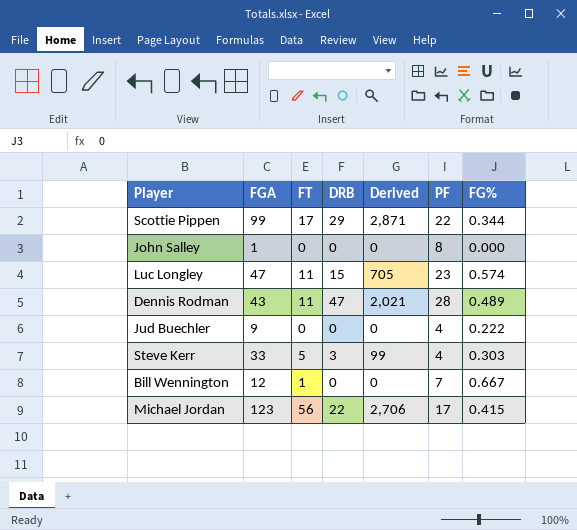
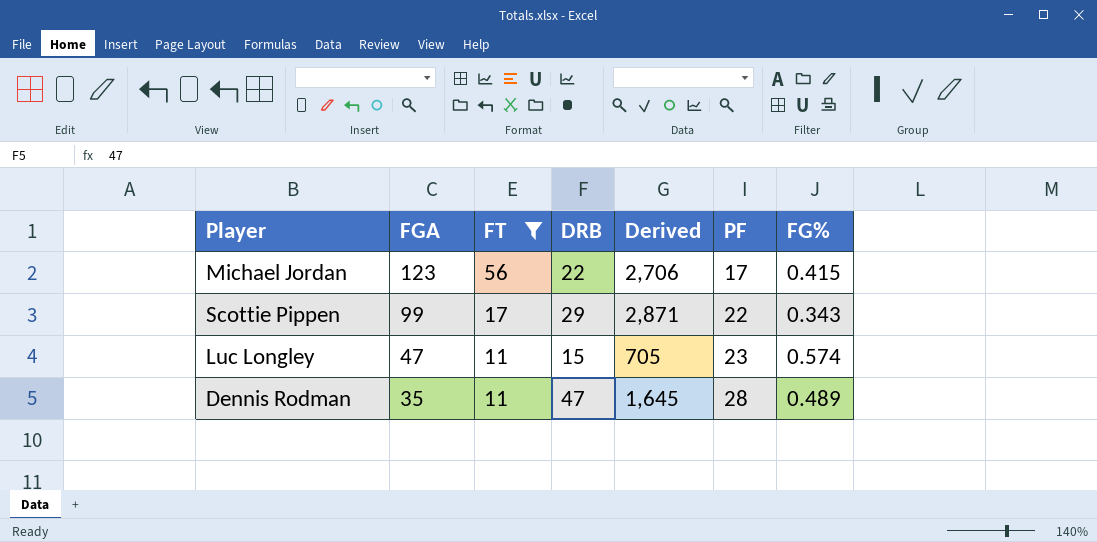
filter: none -> FT >= 11
row order: none -> FGA descending
Scottie Pippen | FG%: 0.344 -> 0.343
Dennis Rodman | FGA: 43 -> 35
Dennis Rodman | Derived: 2,021 -> 1,645

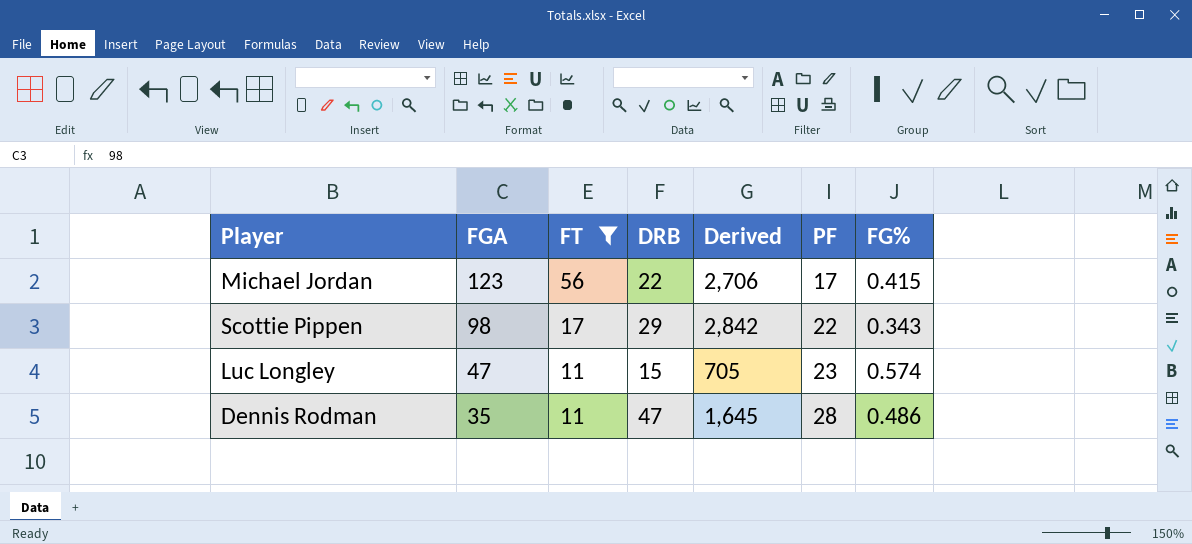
Scottie Pippen | FGA: 99 -> 98
Scottie Pippen | Derived: 2,871 -> 2,842
Dennis Rodman | FG%: 0.489 -> 0.486

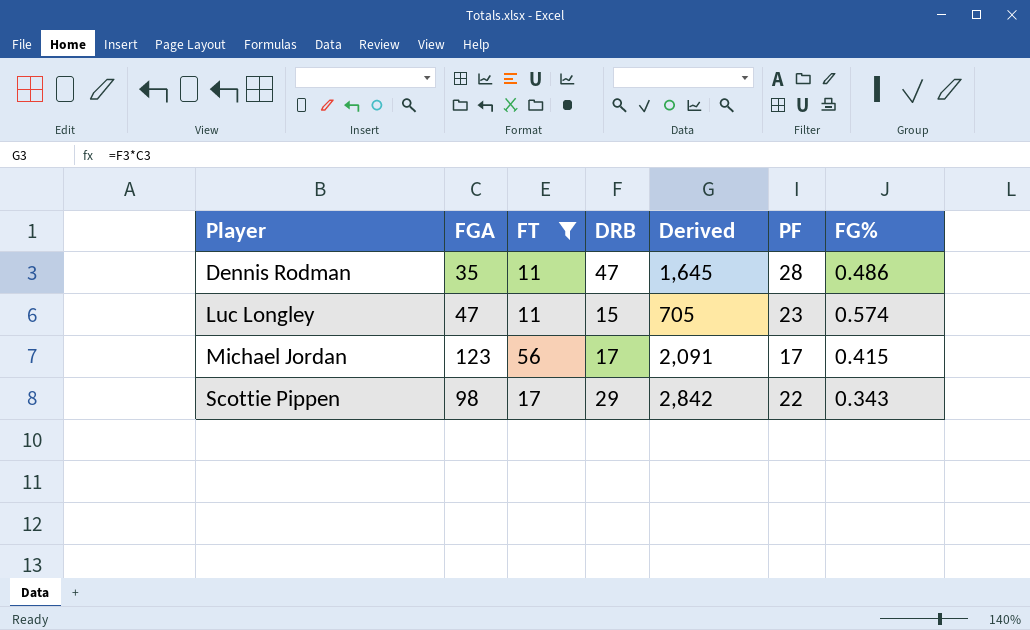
row order: FGA descending -> Player ascending
Michael Jordan | DRB: 22 -> 17
Michael Jordan | Derived: 2,706 -> 2,091

